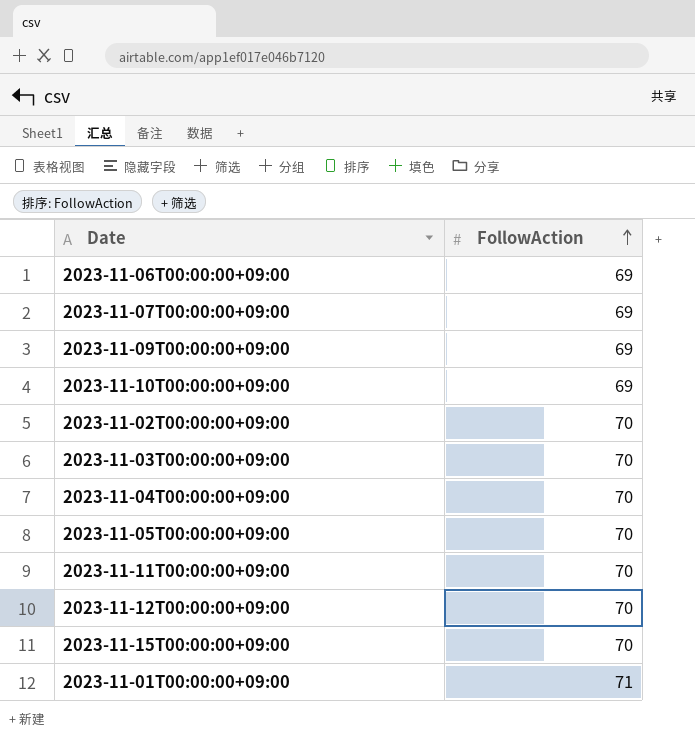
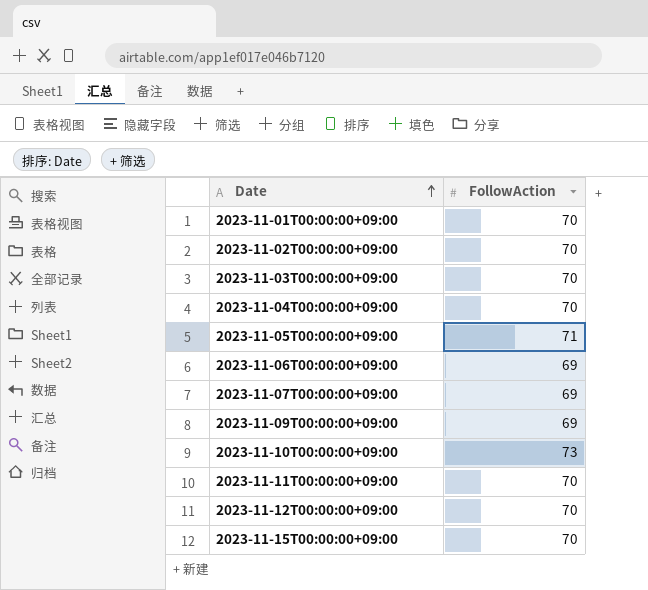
row order: FollowAction ascending -> Date ascending
2023-11-01T00:00:00+09:00 | FollowAction: 71 -> 70
2023-11-05T00:00:00+09:00 | FollowAction: 70 -> 71
2023-11-10T00:00:00+09:00 | FollowAction: 69 -> 73

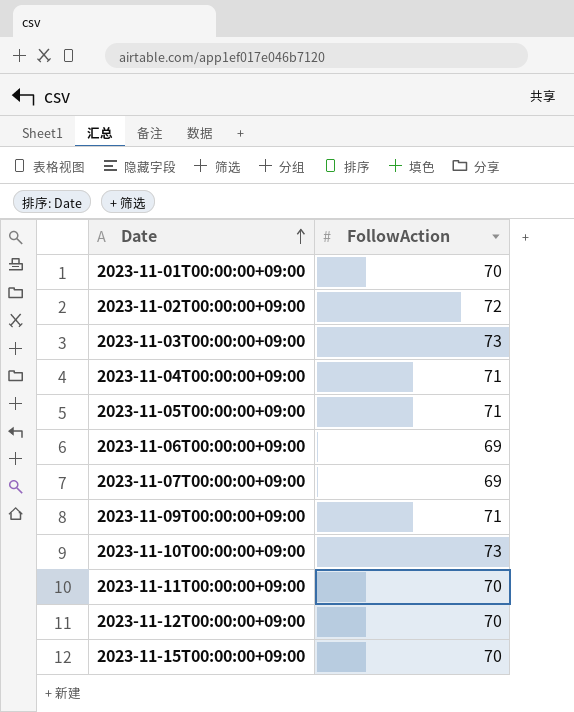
2023-11-02T00:00:00+09:00 | FollowAction: 70 -> 72
2023-11-03T00:00:00+09:00 | FollowAction: 70 -> 73
2023-11-04T00:00:00+09:00 | FollowAction: 70 -> 71
2023-11-09T00:00:00+09:00 | FollowAction: 69 -> 71

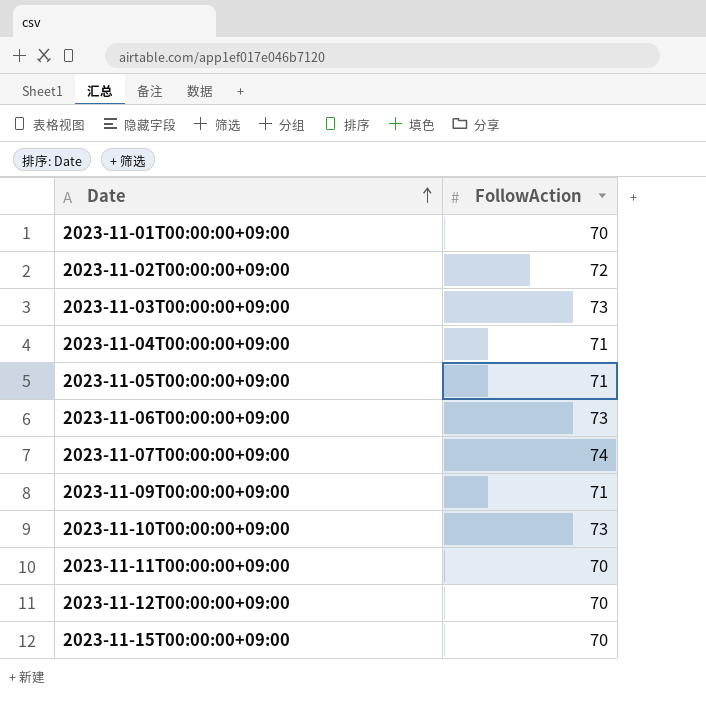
2023-11-06T00:00:00+09:00 | FollowAction: 69 -> 73
2023-11-07T00:00:00+09:00 | FollowAction: 69 -> 74

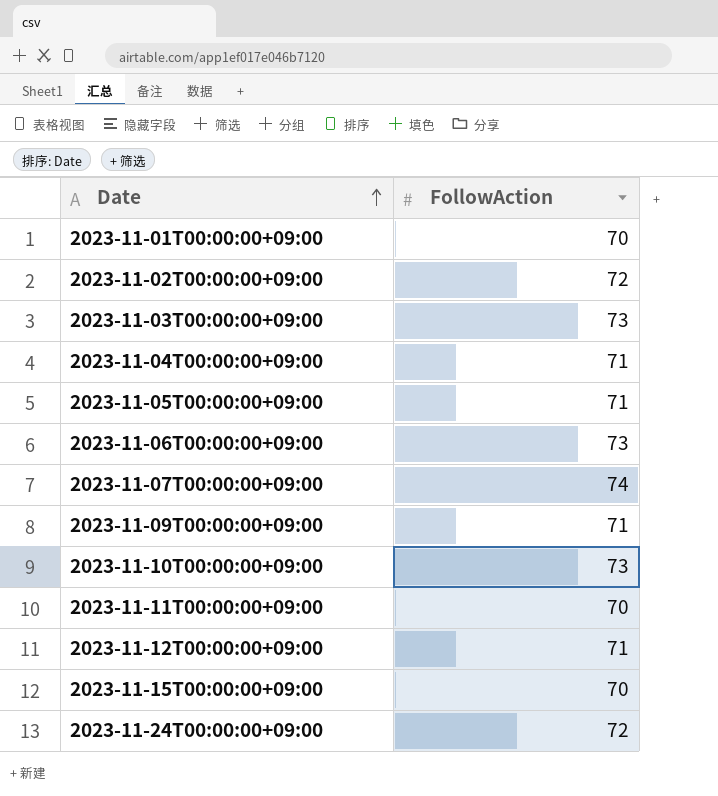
2023-11-12T00:00:00+09:00 | FollowAction: 70 -> 71
row 2023-11-24T00:00:00+09:00: none -> 72

